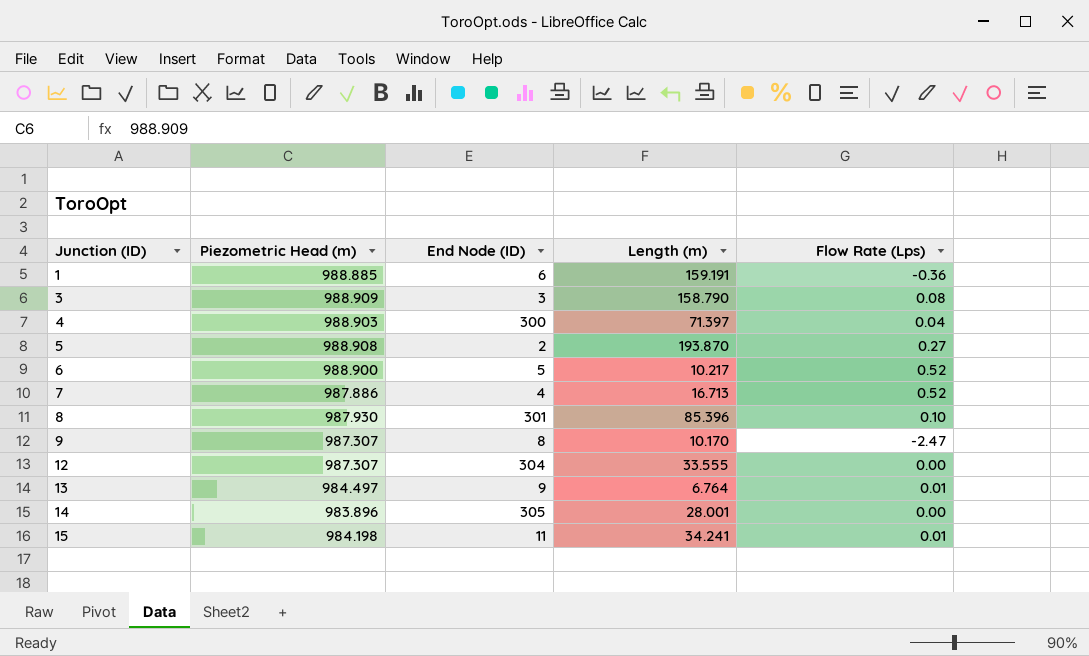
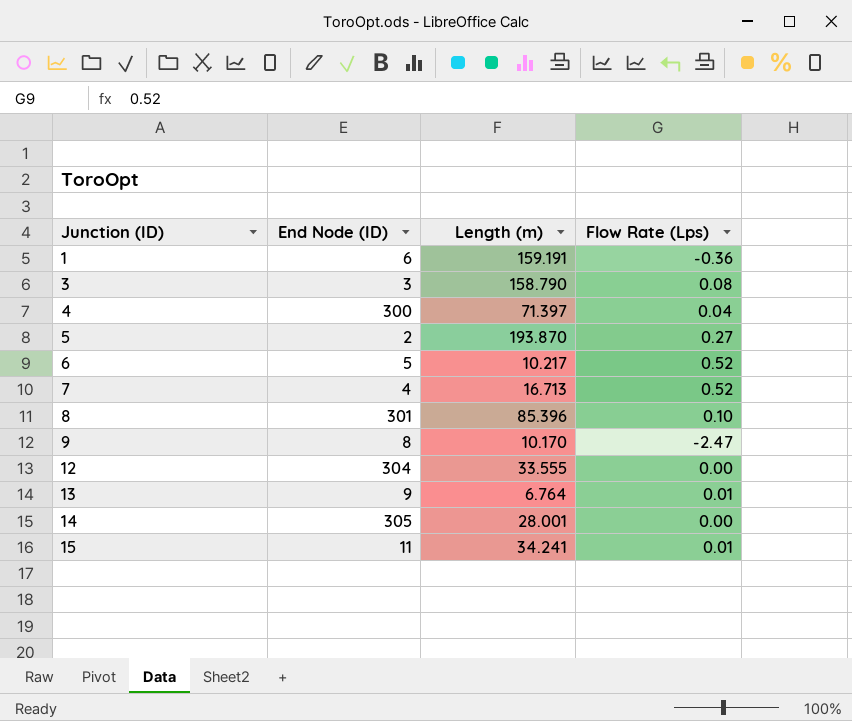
column Piezometric Head (m) | position: 2 -> none

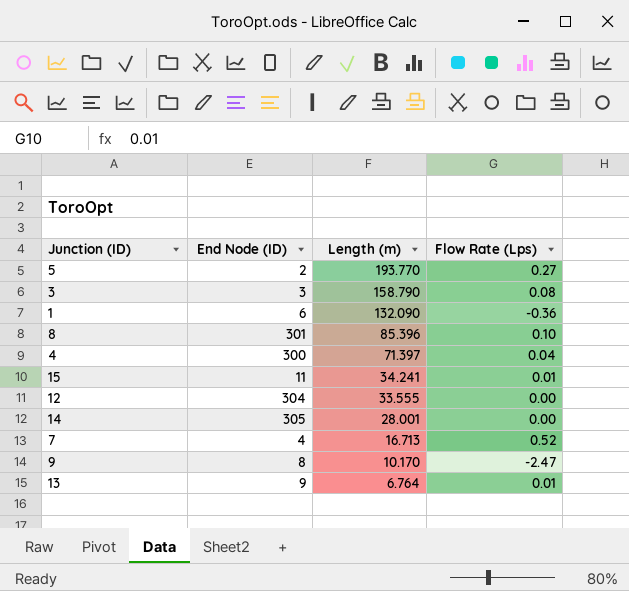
row order: Junction (ID) ascending -> Length (m) descending
row 6: 5 | 10.217 | 0.52 -> none
5 | Length (m): 193.870 -> 193.770
1 | Length (m): 159.191 -> 132.090

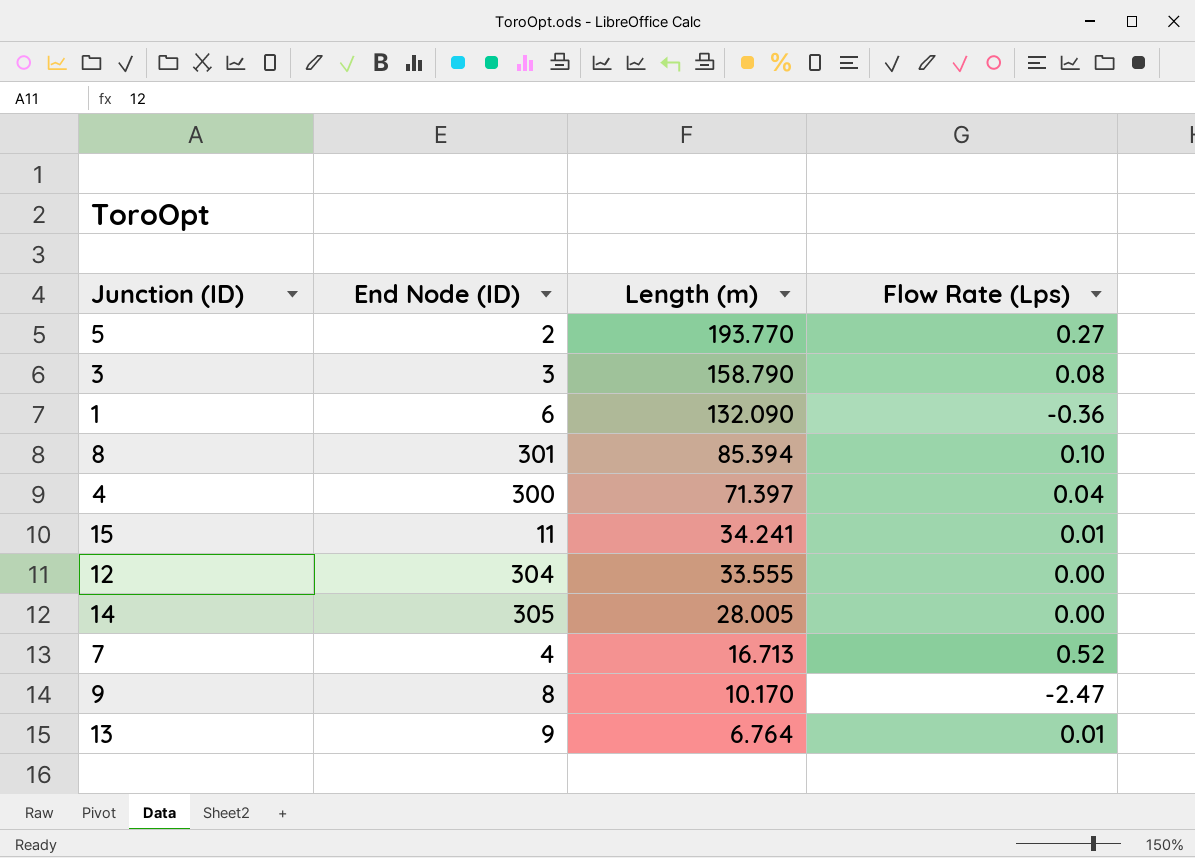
8 | Length (m): 85.396 -> 85.394
14 | Length (m): 28.001 -> 28.005

